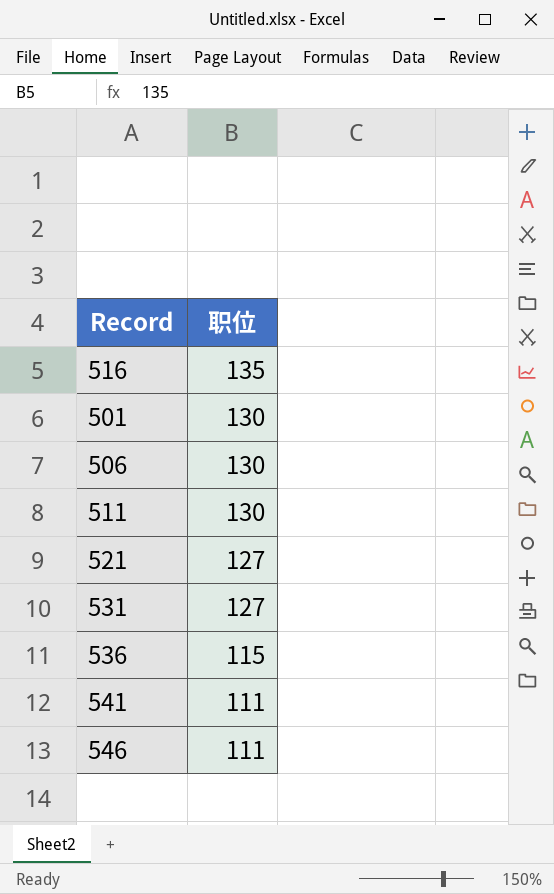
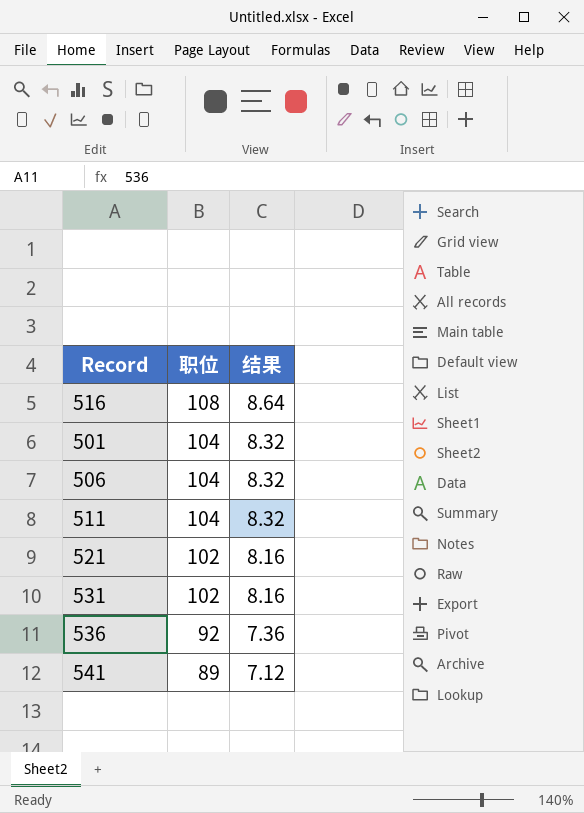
column 结果 | formula: none -> [职位] * 0.08
row 546: 111 -> none
516 | 职位: 135 -> 108
501 | 职位: 130 -> 104
506 | 职位: 130 -> 104
511 | 职位: 130 -> 104
521 | 职位: 127 -> 102
531 | 职位: 127 -> 102
536 | 职位: 115 -> 92
541 | 职位: 111 -> 89

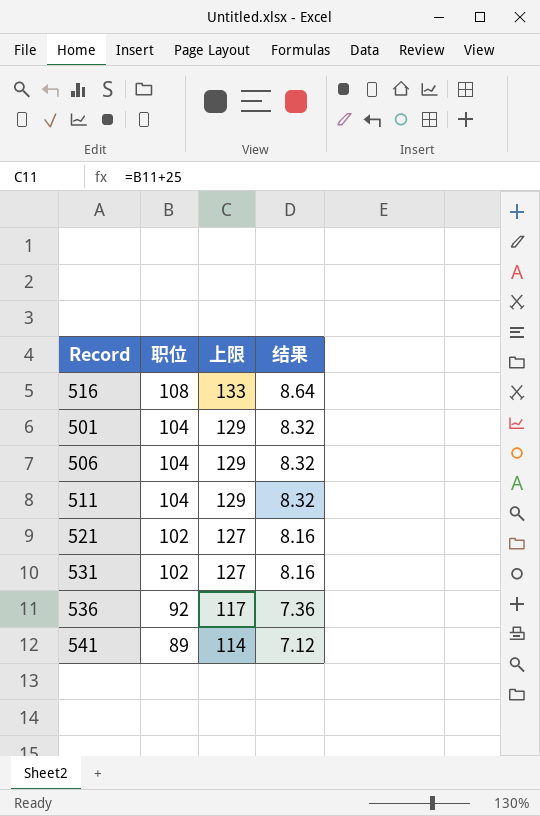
column 上限 | formula: none -> [职位] + 25

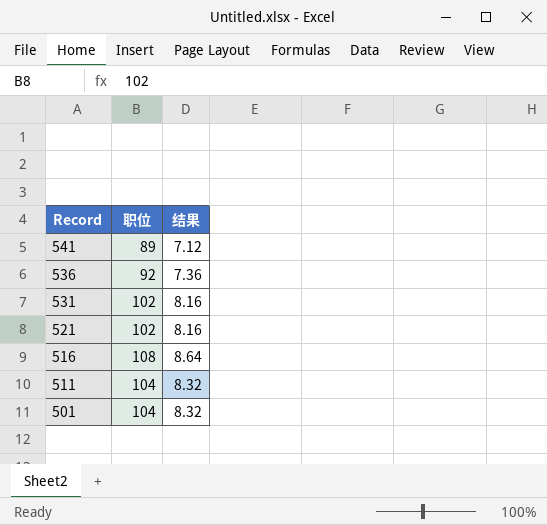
row order: 职位 descending -> Record descending
column 上限 | formula: [职位] + 25 -> none
row 506: 104 | 129 | 8.32 -> none

